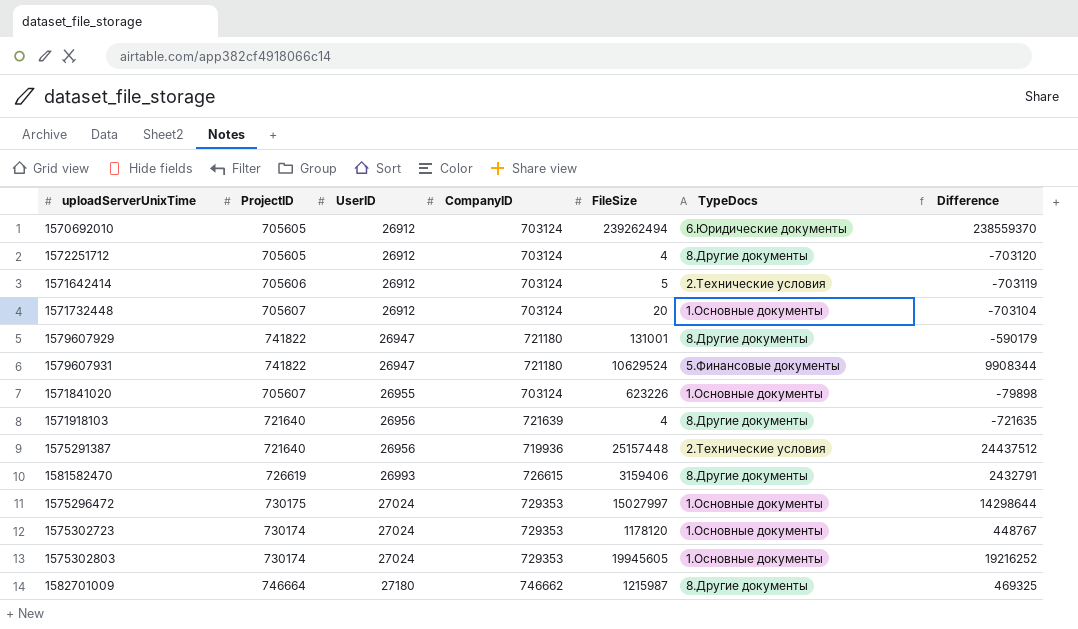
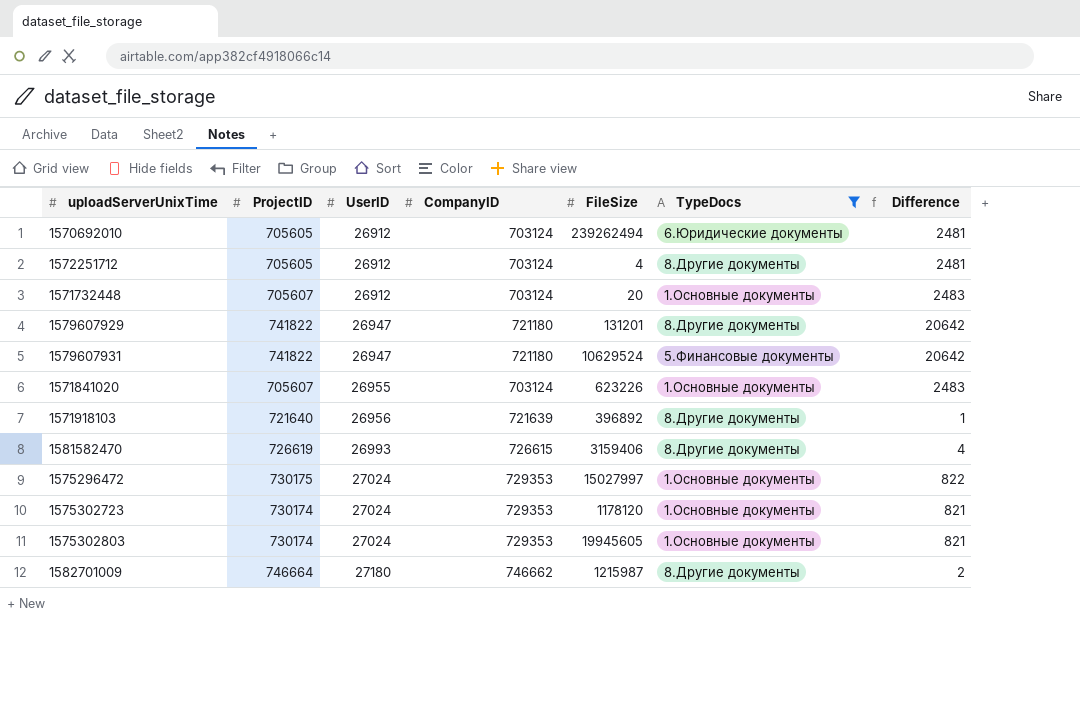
filter: none -> TypeDocs != 2.Технические условия
column Difference | formula: [FileSize] - [CompanyID] -> [ProjectID] - [CompanyID]
1579607929 | FileSize: 131001 -> 131201
1571918103 | FileSize: 4 -> 396892

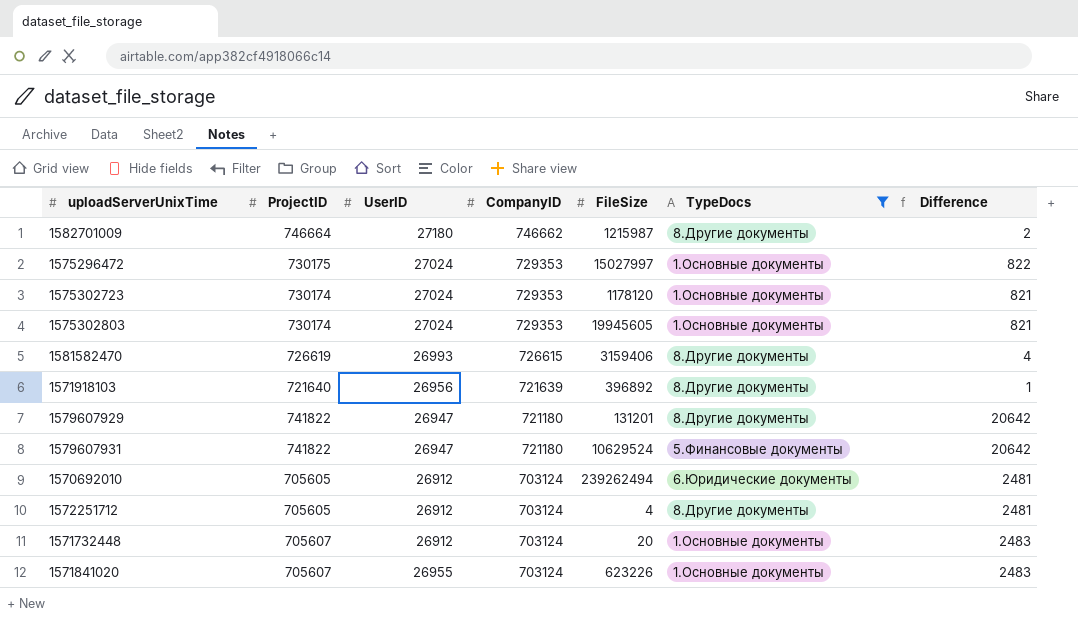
row order: UserID ascending -> CompanyID descending

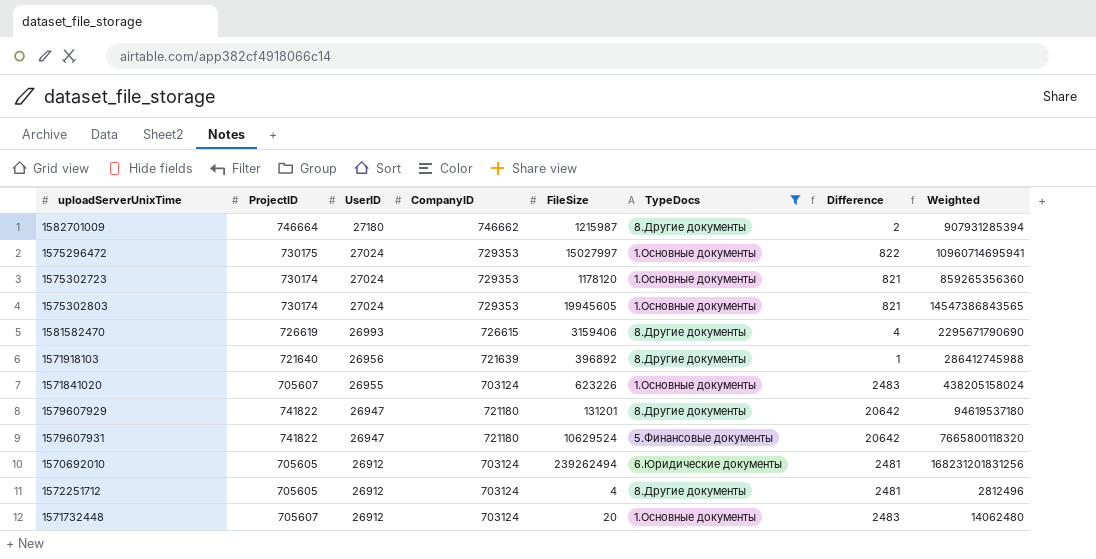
row order: CompanyID descending -> UserID descending
column Weighted | formula: none -> [CompanyID] * [FileSize]

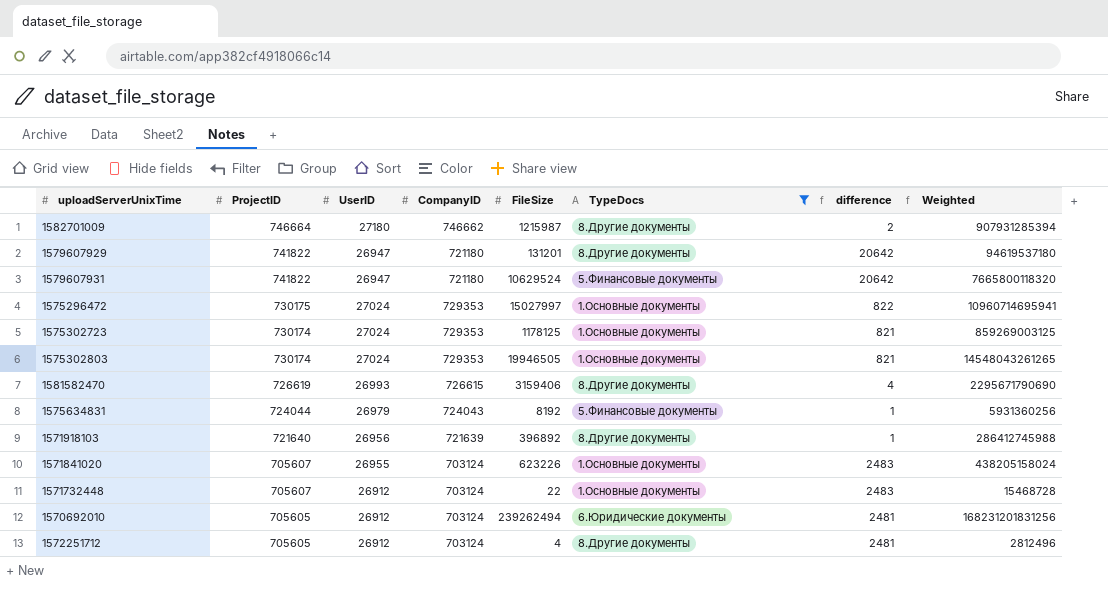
row order: UserID descending -> ProjectID descending
column name: Difference -> difference
1575302723 | FileSize: 1178120 -> 1178125
1575302723 | Weighted: 859265356360 -> 859269003125
1575302803 | FileSize: 19945605 -> 19946505
1575302803 | Weighted: 14547386843565 -> 14548043261265
row 1575634831: none -> 724044 | 26979 | 724043 | 8192 | 5.Финансовые документы | 1 | 5931360256
1571732448 | FileSize: 20 -> 22
1571732448 | Weighted: 14062480 -> 15468728

